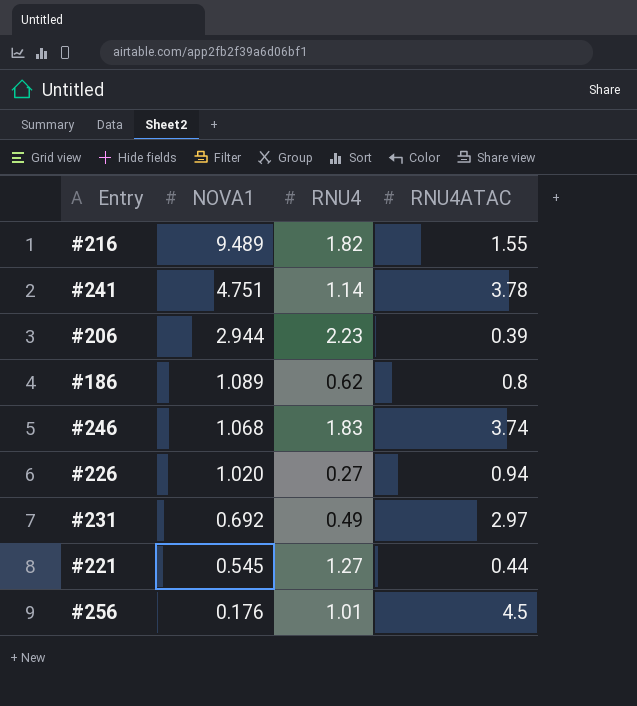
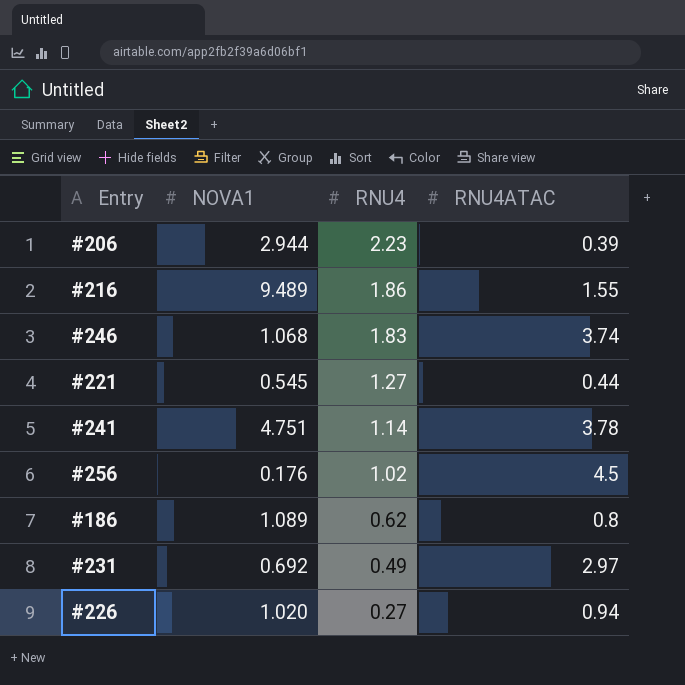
row order: NOVA1 descending -> RNU4 descending
#216 | RNU4: 1.82 -> 1.86
#256 | RNU4: 1.01 -> 1.02

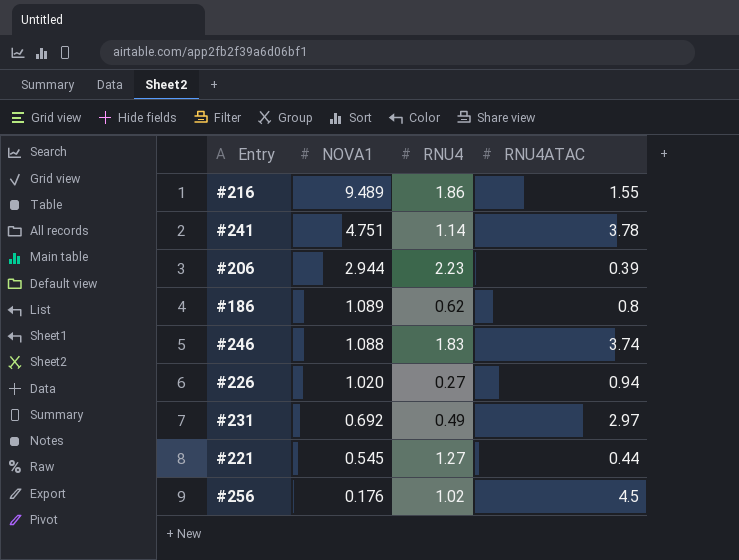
row order: RNU4 descending -> NOVA1 descending
#246 | NOVA1: 1.068 -> 1.088

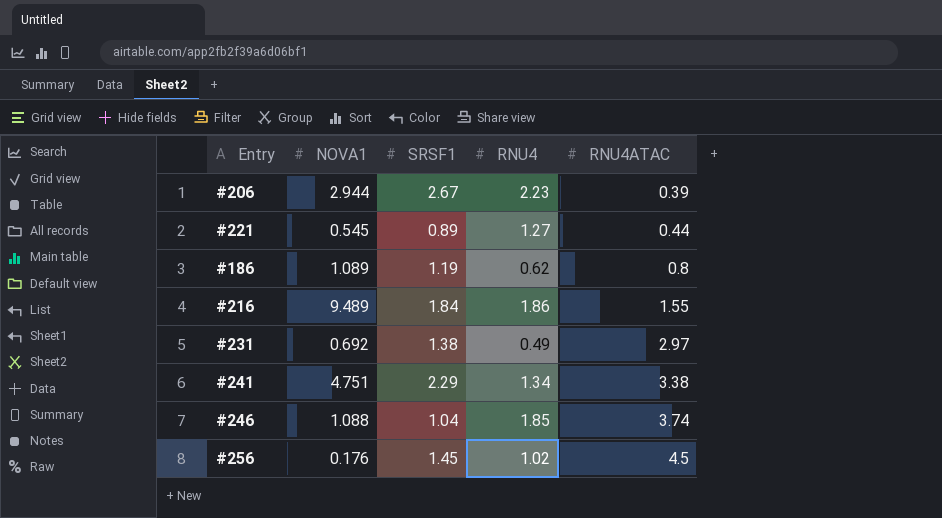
row order: NOVA1 descending -> RNU4ATAC ascending
column SRSF1 | position: none -> 3
row #226: 1.020 | 0.27 | 0.94 -> none
#241 | RNU4: 1.14 -> 1.34
#241 | RNU4ATAC: 3.78 -> 3.38
#246 | RNU4: 1.83 -> 1.85

